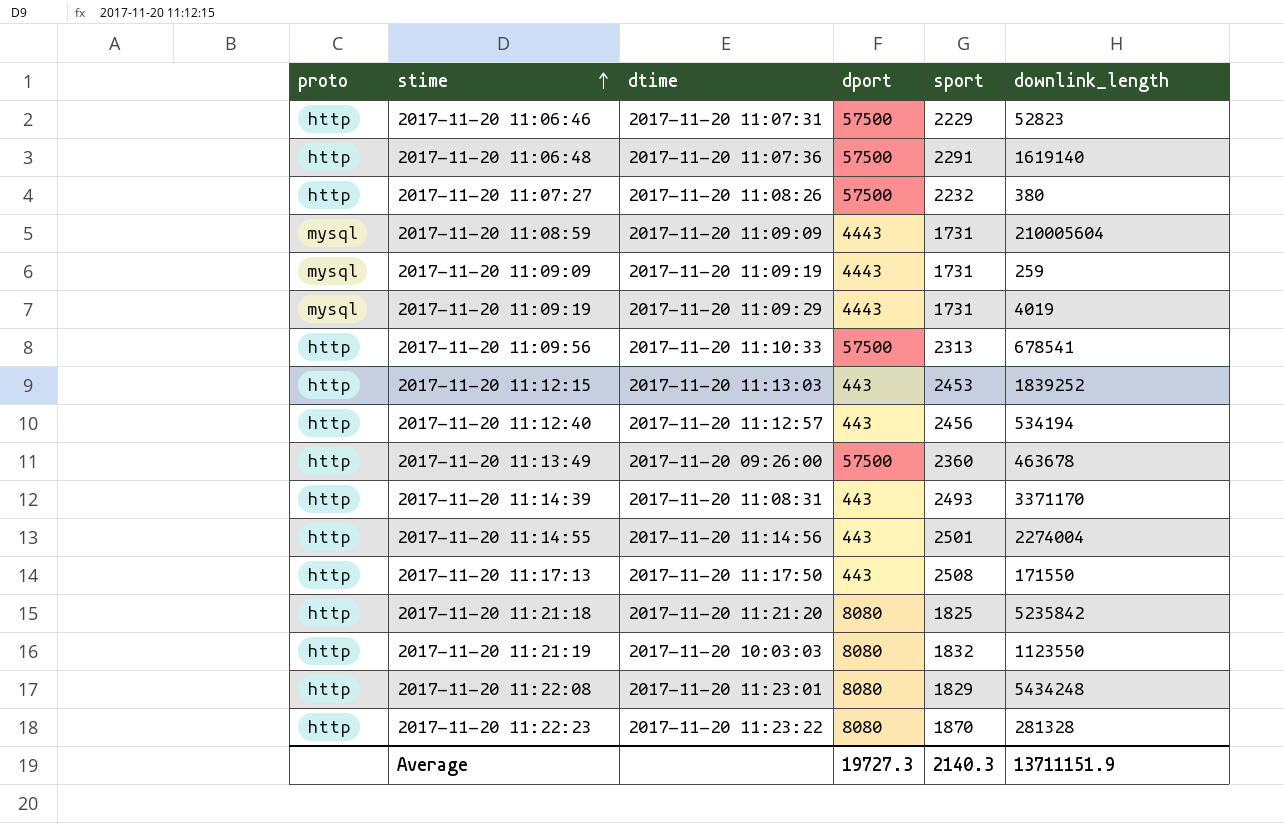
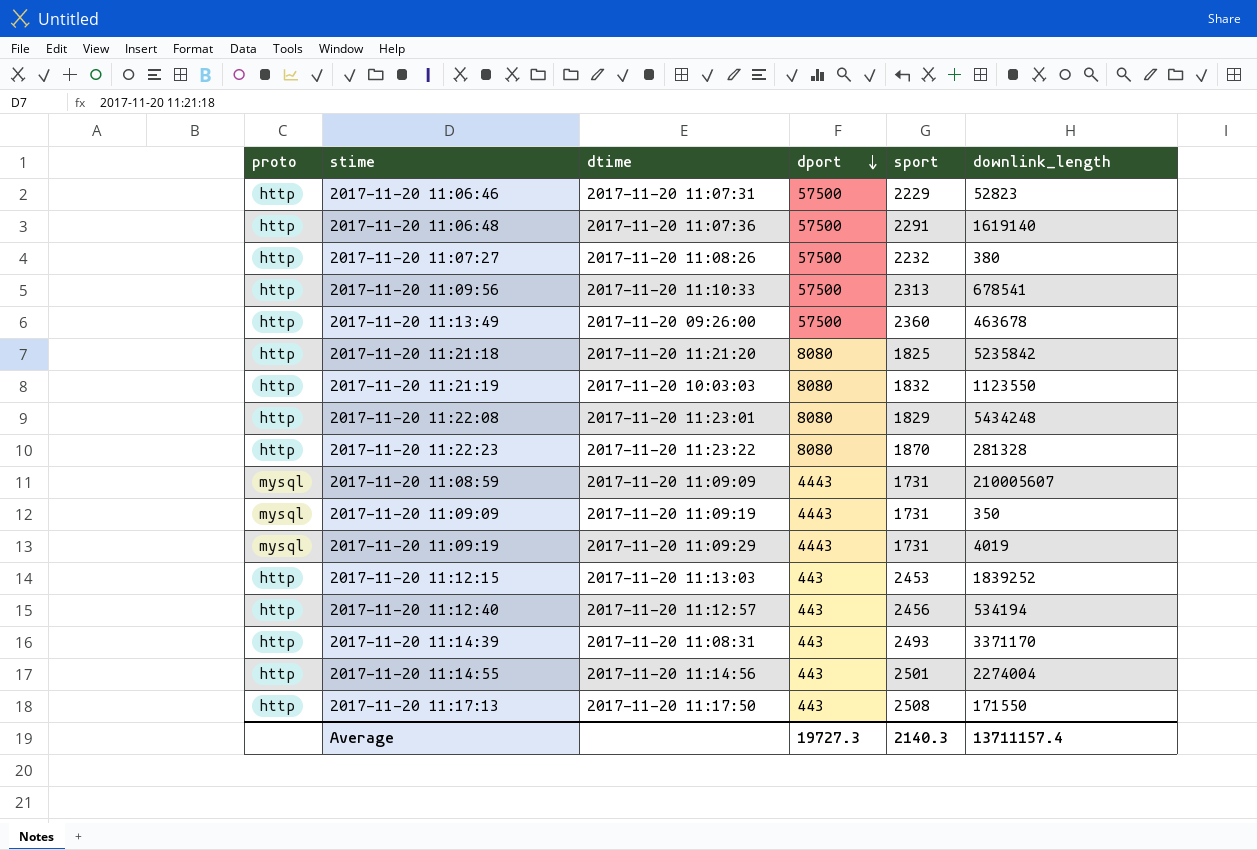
row order: stime ascending -> dport descending
2017-11-20 11:08:59 | downlink_length: 210005604 -> 210005607
2017-11-20 11:09:09 | downlink_length: 259 -> 350
Average | downlink_length: 13711151.9 -> 13711157.4

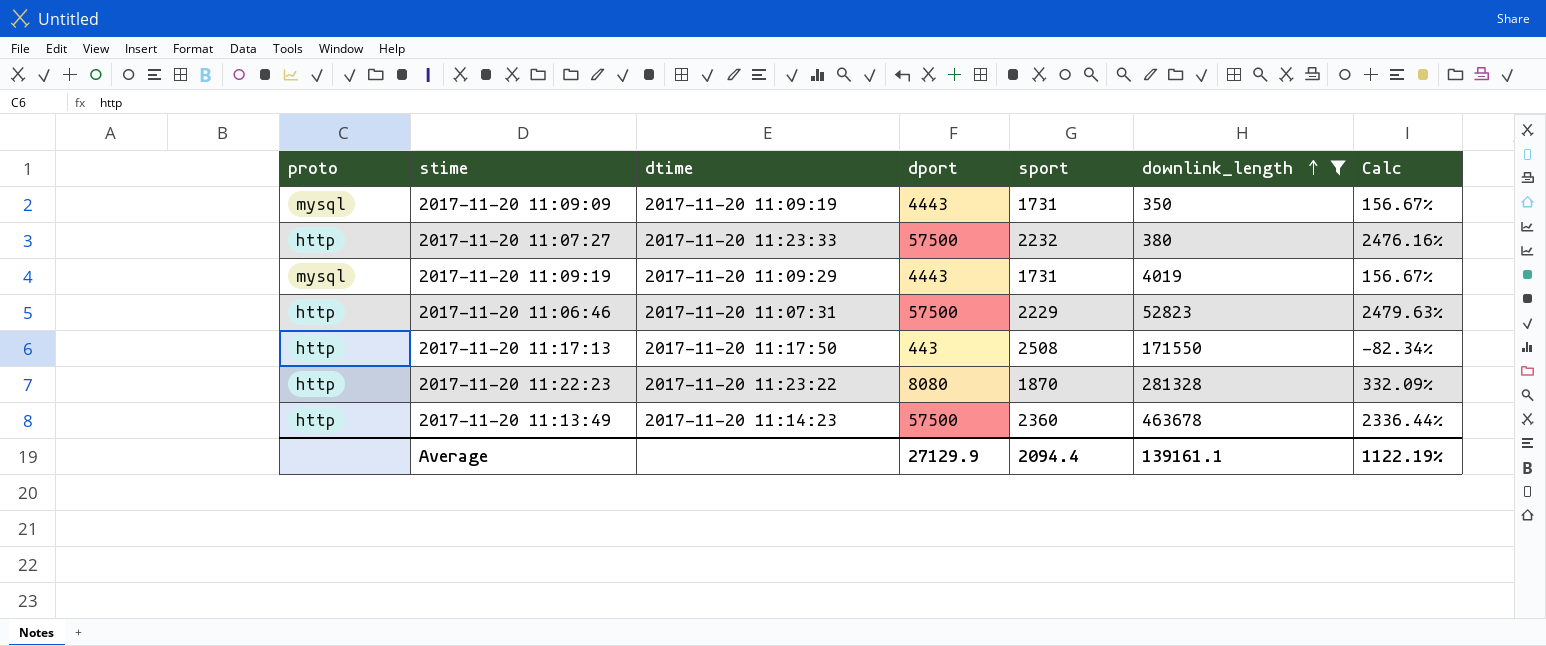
filter: none -> downlink_length <= 463678
row order: dport descending -> downlink_length ascending
column Calc | formula: none -> ([dport] - [sport]) / [sport]
2017-11-20 11:07:27 | dtime: 2017-11-20 11:08:26 -> 2017-11-20 11:23:33
2017-11-20 11:13:49 | dtime: 2017-11-20 09:26:00 -> 2017-11-20 11:14:23
Average | dport: 19727.3 -> 27129.9
Average | sport: 2140.3 -> 2094.4
Average | downlink_length: 13711157.4 -> 139161.1

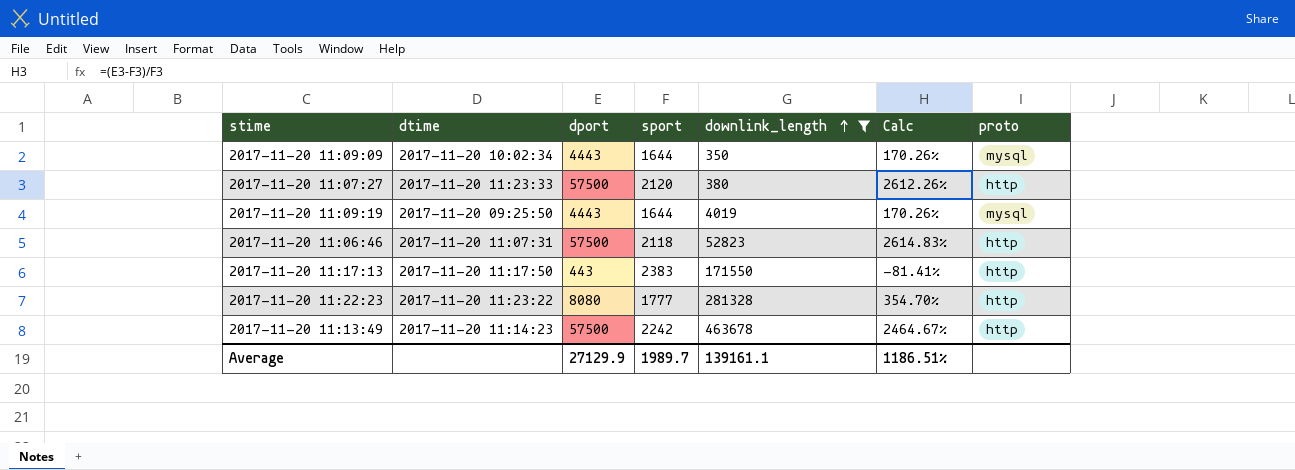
column proto | position: 1 -> 7
2017-11-20 11:09:09 | dtime: 2017-11-20 11:09:19 -> 2017-11-20 10:02:34
2017-11-20 11:09:09 | sport: 1731 -> 1644
2017-11-20 11:09:09 | Calc: 156.67% -> 170.26%
2017-11-20 11:07:27 | sport: 2232 -> 2120
2017-11-20 11:07:27 | Calc: 2476.16% -> 2612.26%
2017-11-20 11:09:19 | dtime: 2017-11-20 11:09:29 -> 2017-11-20 09:25:50
2017-11-20 11:09:19 | sport: 1731 -> 1644
2017-11-20 11:09:19 | Calc: 156.67% -> 170.26%
2017-11-20 11:06:46 | sport: 2229 -> 2118
2017-11-20 11:06:46 | Calc: 2479.63% -> 2614.83%
2017-11-20 11:17:13 | sport: 2508 -> 2383
2017-11-20 11:17:13 | Calc: -82.34% -> -81.41%
2017-11-20 11:22:23 | sport: 1870 -> 1777
2017-11-20 11:22:23 | Calc: 332.09% -> 354.70%
2017-11-20 11:13:49 | sport: 2360 -> 2242
2017-11-20 11:13:49 | Calc: 2336.44% -> 2464.67%
Average | sport: 2094.4 -> 1989.7
Average | Calc: 1122.19% -> 1186.51%

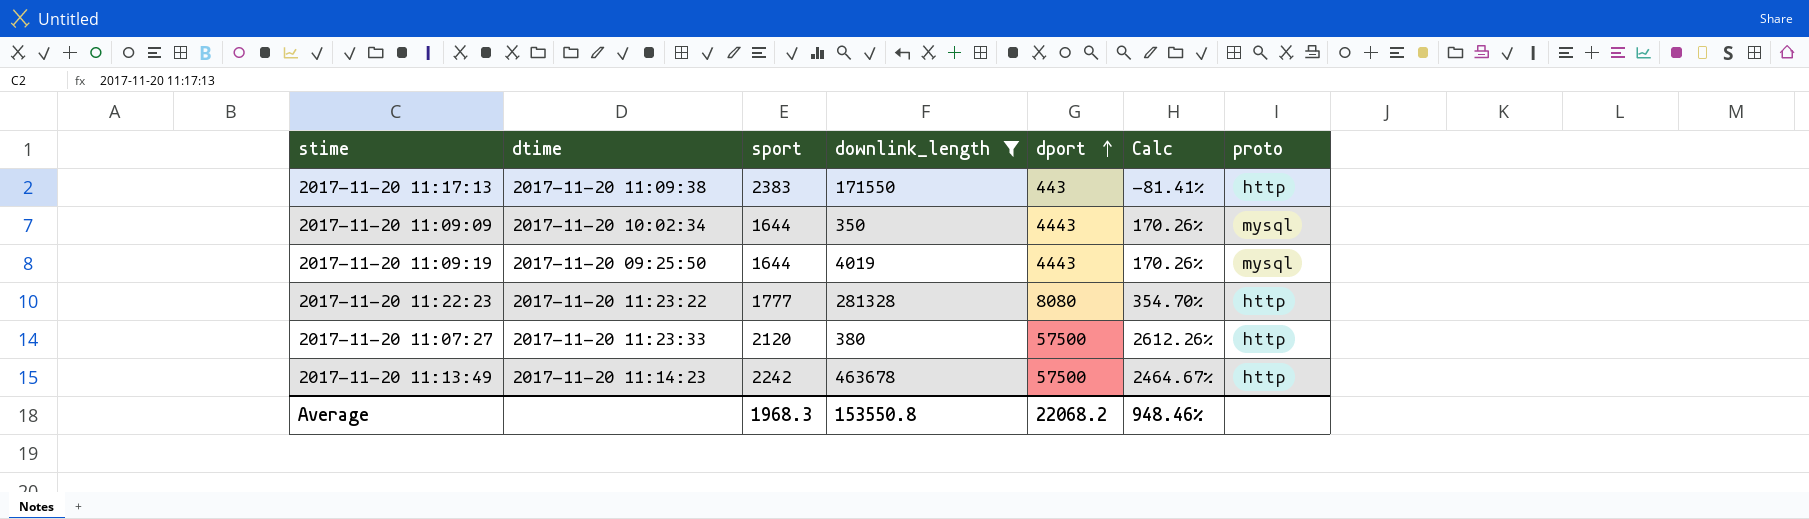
row order: downlink_length ascending -> dport ascending
column dport | position: 3 -> 5
row 2017-11-20 11:06:46: 2017-11-20 11:07:31 | 57500 | 2118 | 52823 | 2614.83% | http -> none
2017-11-20 11:17:13 | dtime: 2017-11-20 11:17:50 -> 2017-11-20 11:09:38
Average | sport: 1989.7 -> 1968.3
Average | downlink_length: 139161.1 -> 153550.8
Average | dport: 27129.9 -> 22068.2
Average | Calc: 1186.51% -> 948.46%

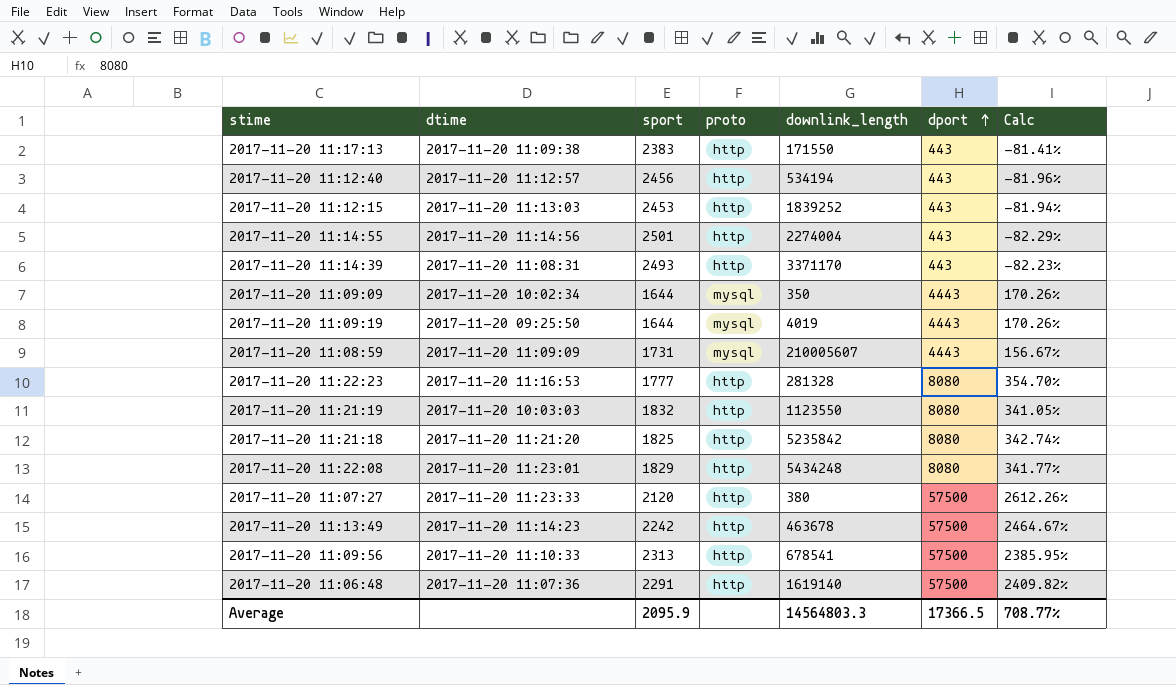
filter: downlink_length <= 463678 -> none
column proto | position: 7 -> 4
2017-11-20 11:22:23 | dtime: 2017-11-20 11:23:22 -> 2017-11-20 11:16:53
Average | sport: 1968.3 -> 2095.9
Average | downlink_length: 153550.8 -> 14564803.3
Average | dport: 22068.2 -> 17366.5
Average | Calc: 948.46% -> 708.77%

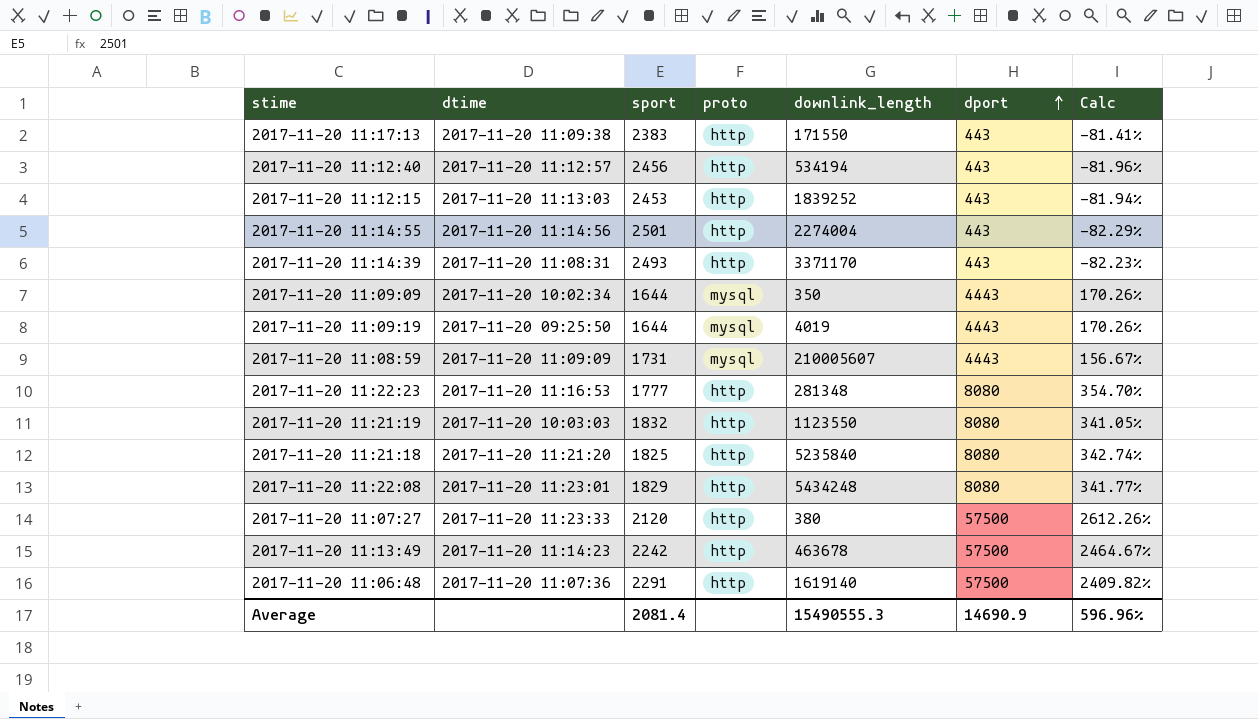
row 2017-11-20 11:09:56: 2017-11-20 11:10:33 | 2313 | http | 678541 | 57500 | 2385.95% -> none
2017-11-20 11:22:23 | downlink_length: 281328 -> 281348
2017-11-20 11:21:18 | downlink_length: 5235842 -> 5235840
Average | sport: 2095.9 -> 2081.4
Average | downlink_length: 14564803.3 -> 15490555.3
Average | dport: 17366.5 -> 14690.9
Average | Calc: 708.77% -> 596.96%

